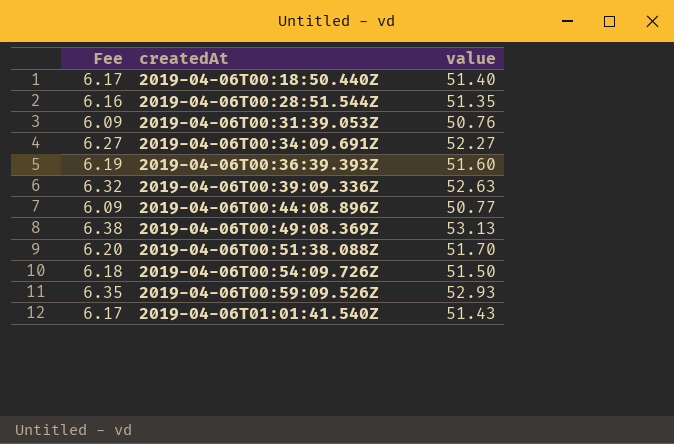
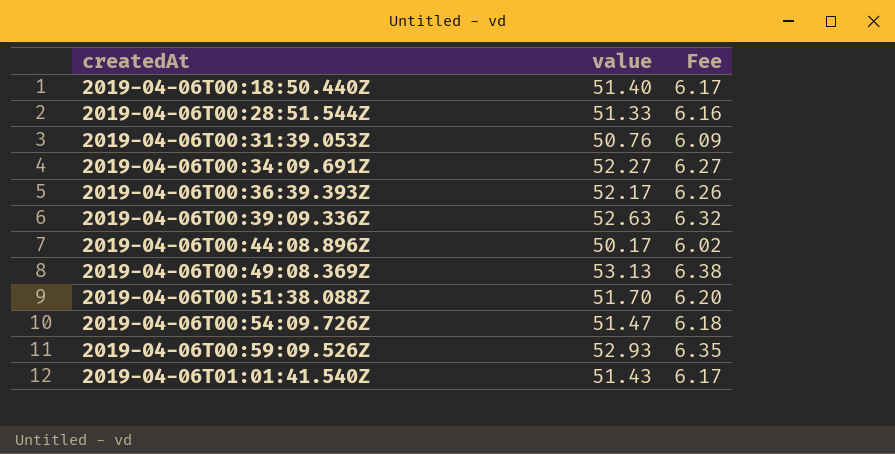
column Fee | position: 1 -> 3
2019-04-06T00:28:51.544Z | value: 51.35 -> 51.33
2019-04-06T00:36:39.393Z | value: 51.60 -> 52.17
2019-04-06T00:36:39.393Z | Fee: 6.19 -> 6.26
2019-04-06T00:44:08.896Z | value: 50.77 -> 50.17
2019-04-06T00:44:08.896Z | Fee: 6.09 -> 6.02
2019-04-06T00:54:09.726Z | value: 51.50 -> 51.47

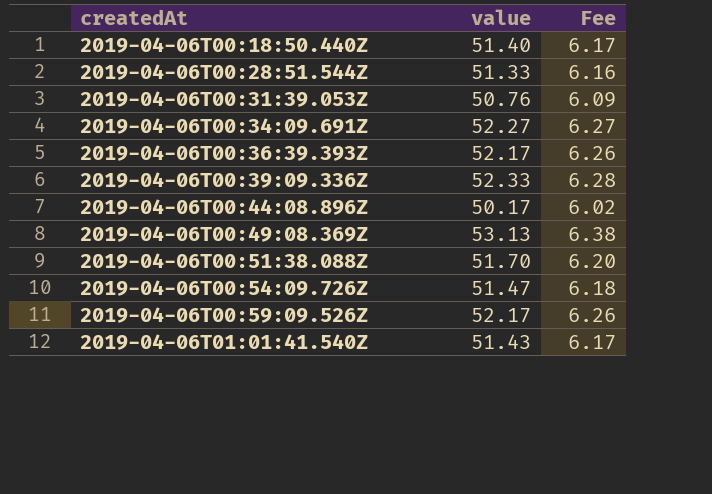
2019-04-06T00:39:09.336Z | value: 52.63 -> 52.33
2019-04-06T00:39:09.336Z | Fee: 6.32 -> 6.28
2019-04-06T00:59:09.526Z | value: 52.93 -> 52.17
2019-04-06T00:59:09.526Z | Fee: 6.35 -> 6.26

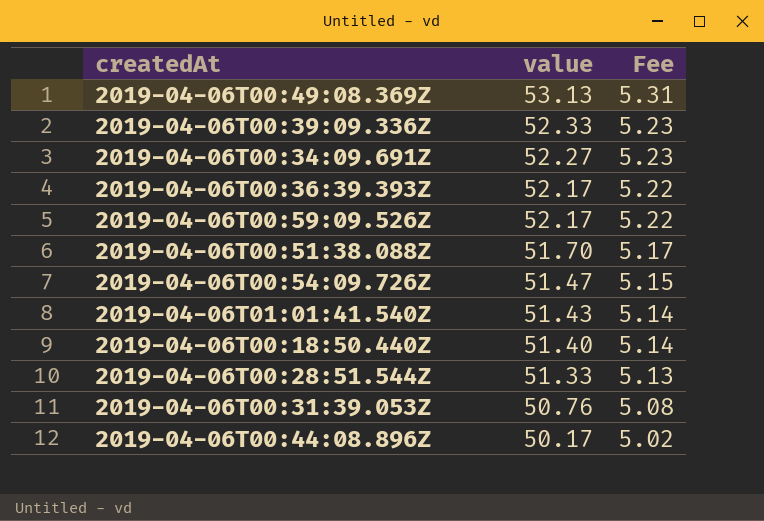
row order: createdAt ascending -> value descending
column Fee | formula: [value] * 0.12 -> [value] * 0.1

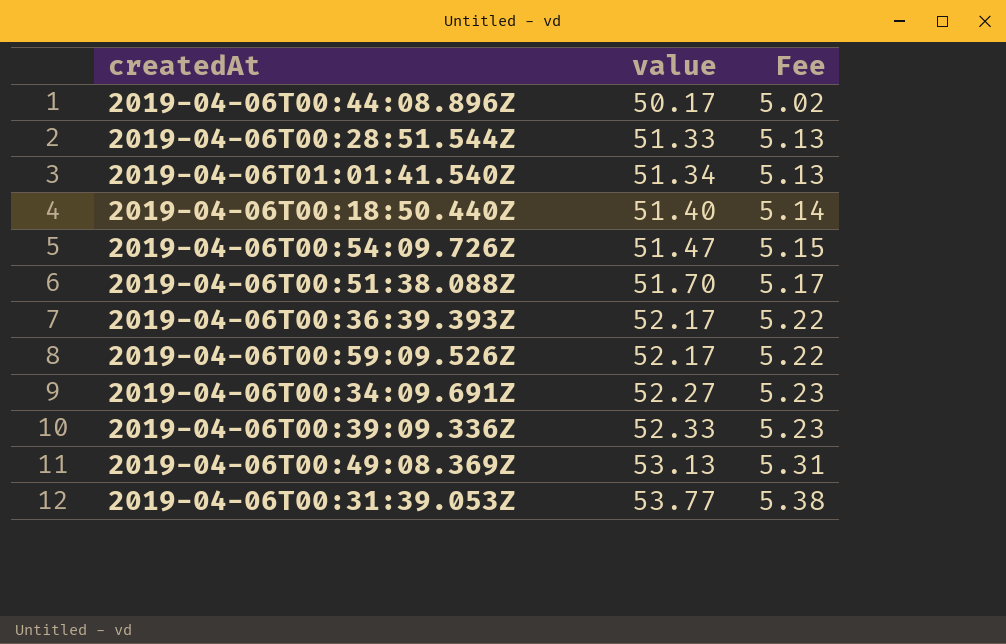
row order: value descending -> value ascending
2019-04-06T01:01:41.540Z | value: 51.43 -> 51.34
2019-04-06T01:01:41.540Z | Fee: 5.14 -> 5.13
2019-04-06T00:31:39.053Z | value: 50.76 -> 53.77
2019-04-06T00:31:39.053Z | Fee: 5.08 -> 5.38

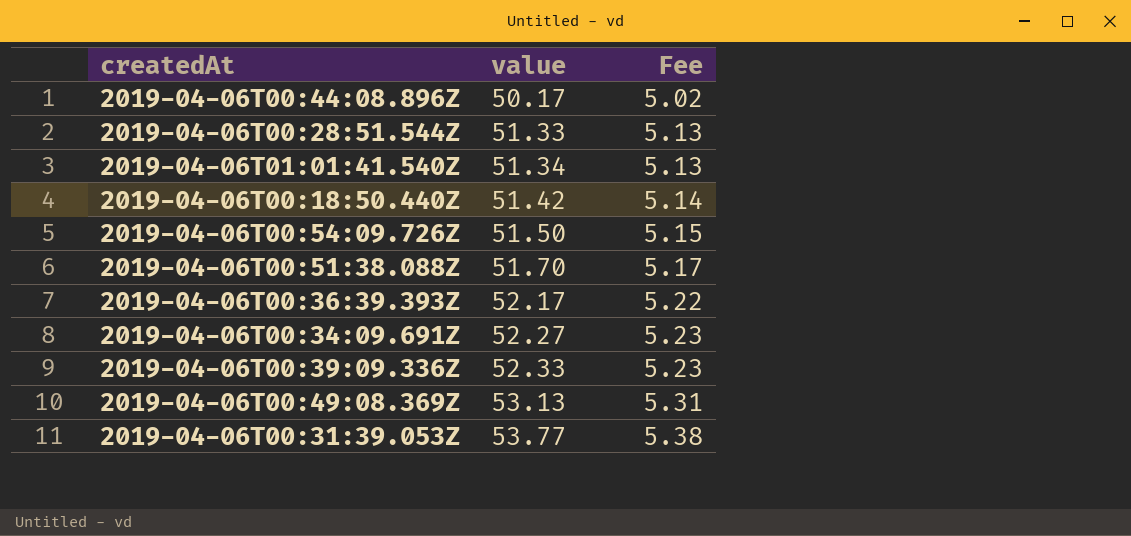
row 2019-04-06T00:59:09.526Z: 52.17 | 5.22 -> none
2019-04-06T00:18:50.440Z | value: 51.40 -> 51.42
2019-04-06T00:54:09.726Z | value: 51.47 -> 51.50

